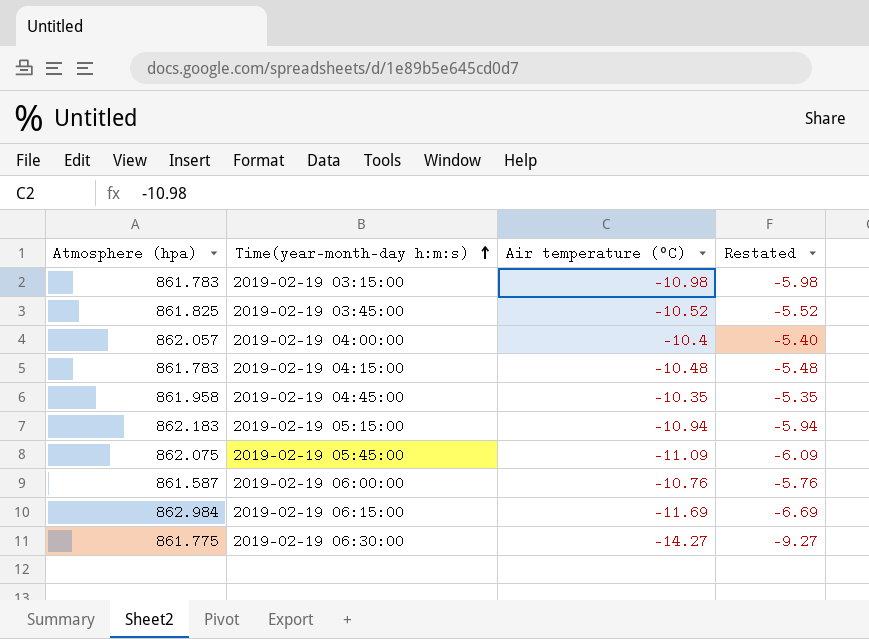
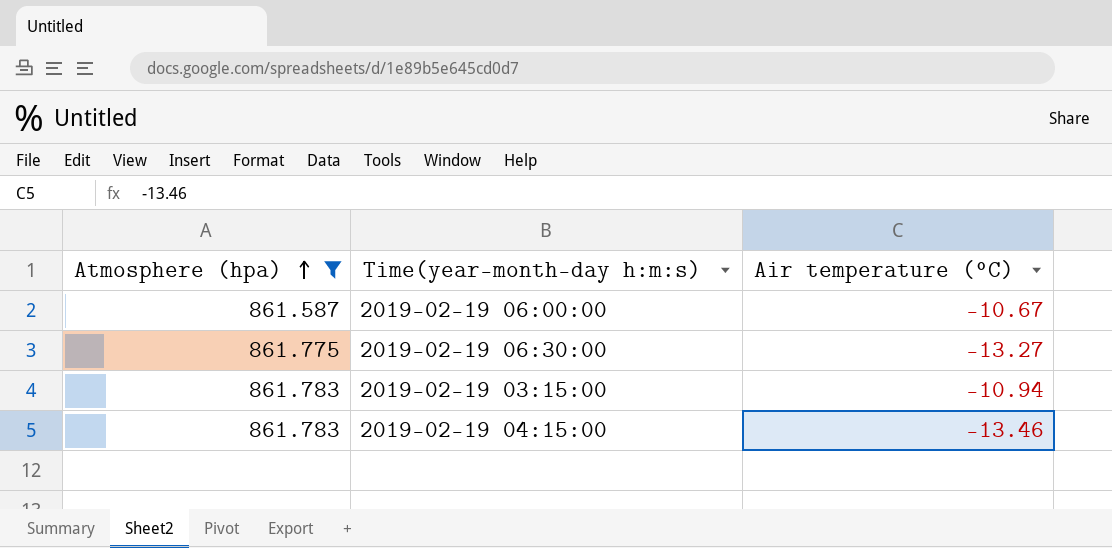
filter: none -> Atmosphere (hpa) <= 861.783
row order: Time(year-month-day h:m:s) ascending -> Atmosphere (hpa) ascending
column Restated | formula: [Air temperature (°C)] + 5 -> none
2019-02-19 06:00:00 | Air temperature (°C): -10.76 -> -10.67
2019-02-19 06:30:00 | Air temperature (°C): -14.27 -> -13.27
2019-02-19 03:15:00 | Air temperature (°C): -10.98 -> -10.94
2019-02-19 04:15:00 | Air temperature (°C): -10.48 -> -13.46

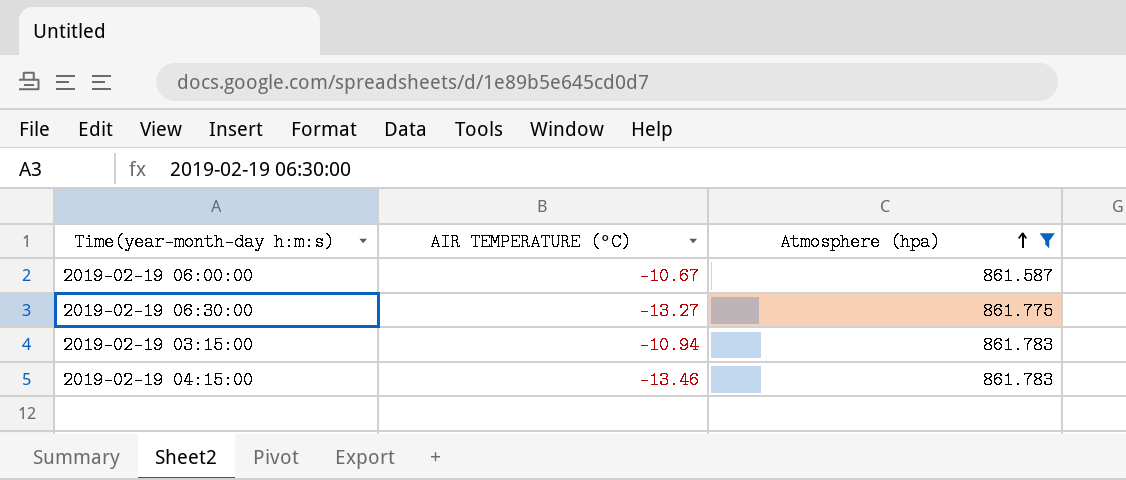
column name: Air temperature (°C) -> AIR TEMPERATURE (°C)
column Atmosphere (hpa) | position: 1 -> 3

